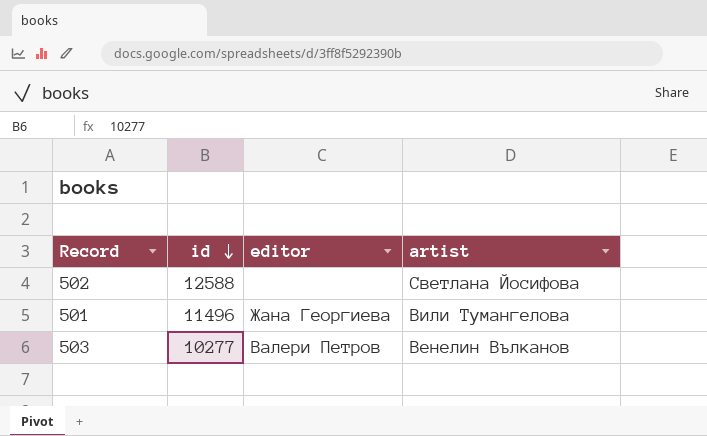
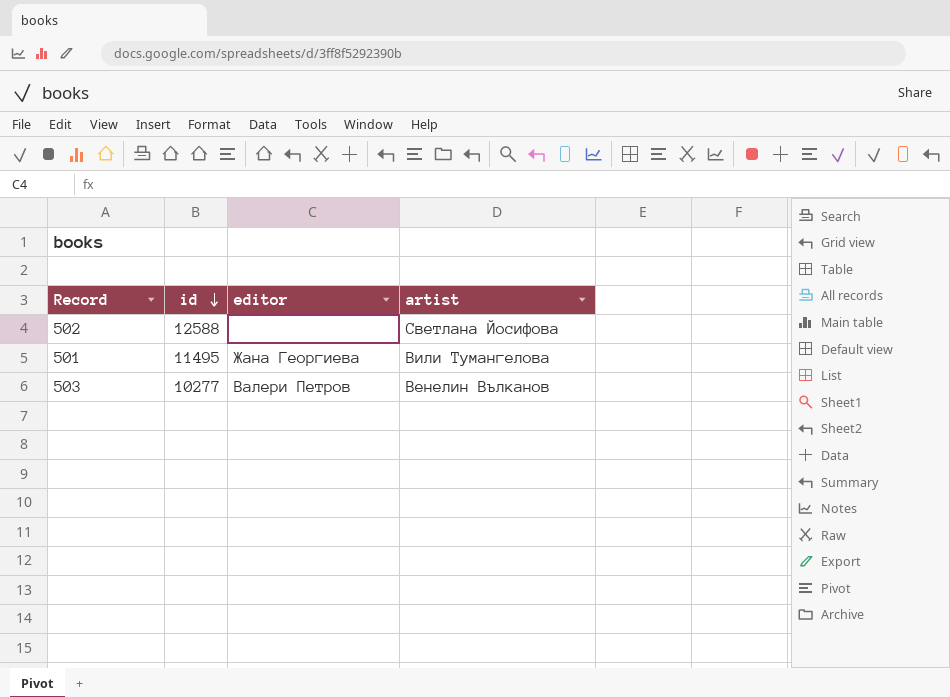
501 | id: 11496 -> 11495

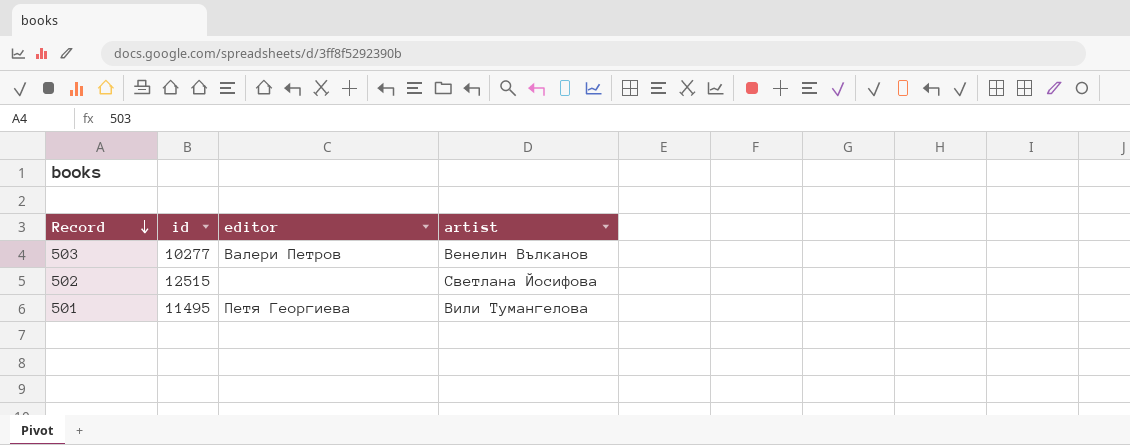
row order: id descending -> Record descending
502 | id: 12588 -> 12515
501 | editor: Жана Георгиева -> Петя Георгиева

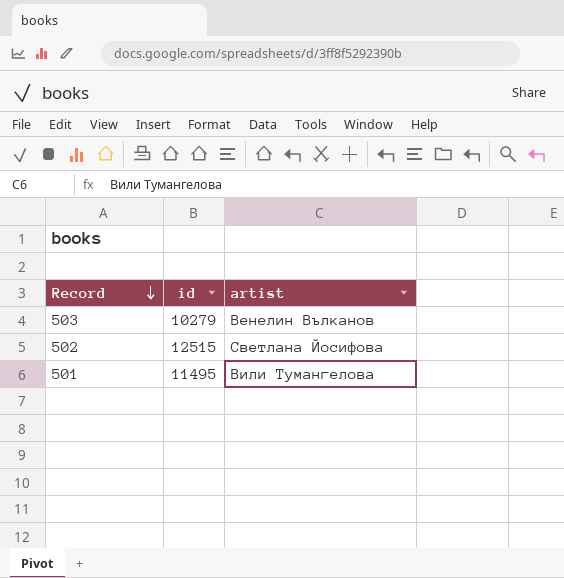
column editor | position: 3 -> none
503 | id: 10277 -> 10279

